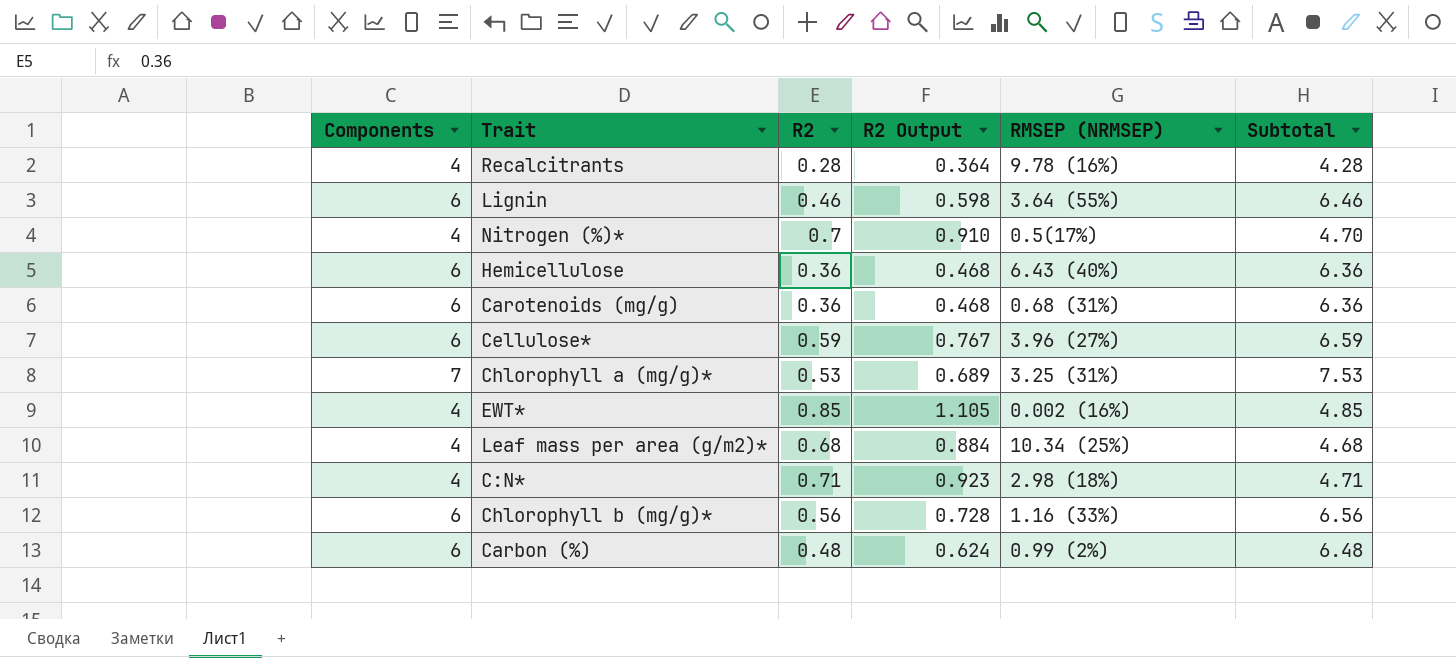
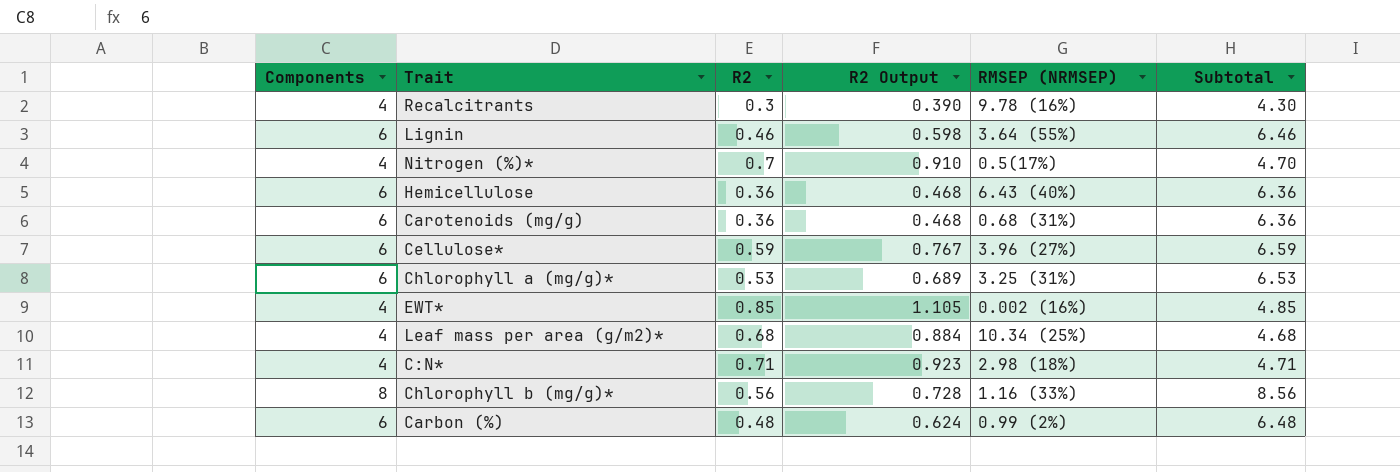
Recalcitrants | R2: 0.28 -> 0.3
Recalcitrants | R2 Output: 0.364 -> 0.390
Recalcitrants | Subtotal: 4.28 -> 4.30
Chlorophyll a (mg/g)* | Components: 7 -> 6
Chlorophyll a (mg/g)* | Subtotal: 7.53 -> 6.53
Chlorophyll b (mg/g)* | Components: 6 -> 8
Chlorophyll b (mg/g)* | Subtotal: 6.56 -> 8.56

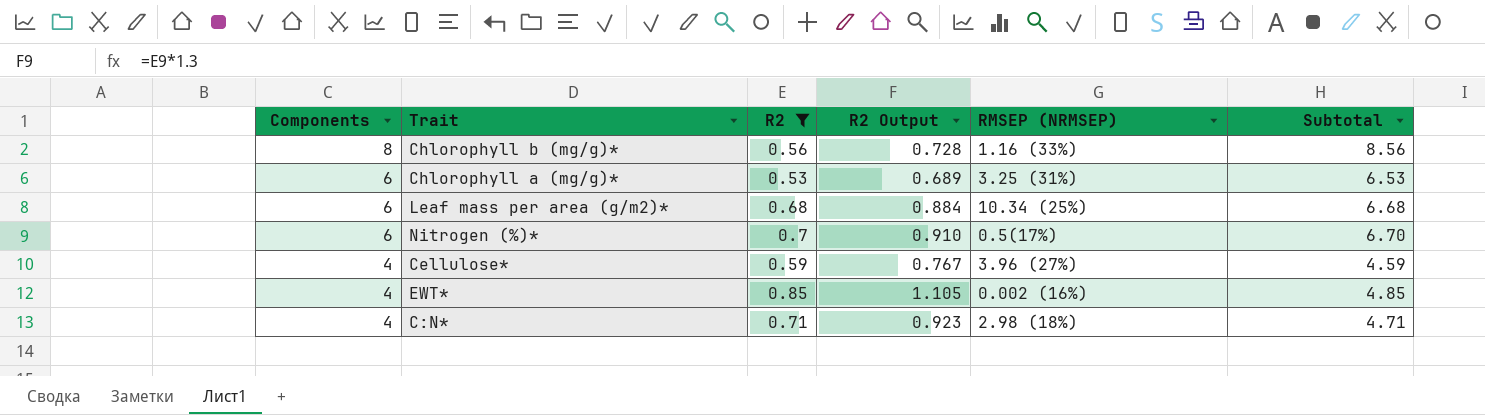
filter: none -> R2 >= 0.53
row order: none -> Components descending
Leaf mass per area (g/m2)* | Components: 4 -> 6
Leaf mass per area (g/m2)* | Subtotal: 4.68 -> 6.68
Nitrogen (%)* | Components: 4 -> 6
Nitrogen (%)* | Subtotal: 4.70 -> 6.70
Cellulose* | Components: 6 -> 4
Cellulose* | Subtotal: 6.59 -> 4.59

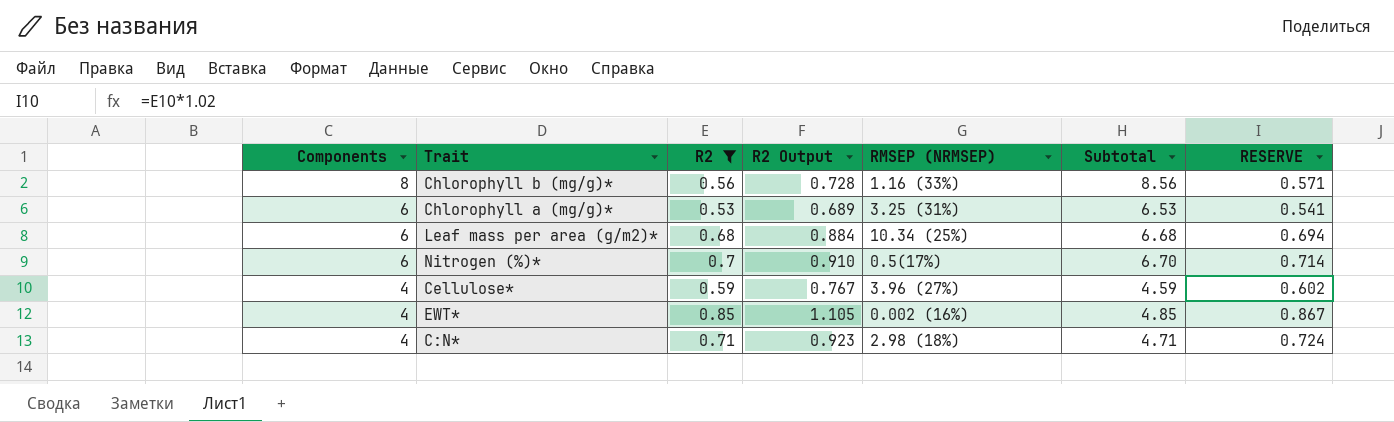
column RESERVE | formula: none -> [R2] * 1.02

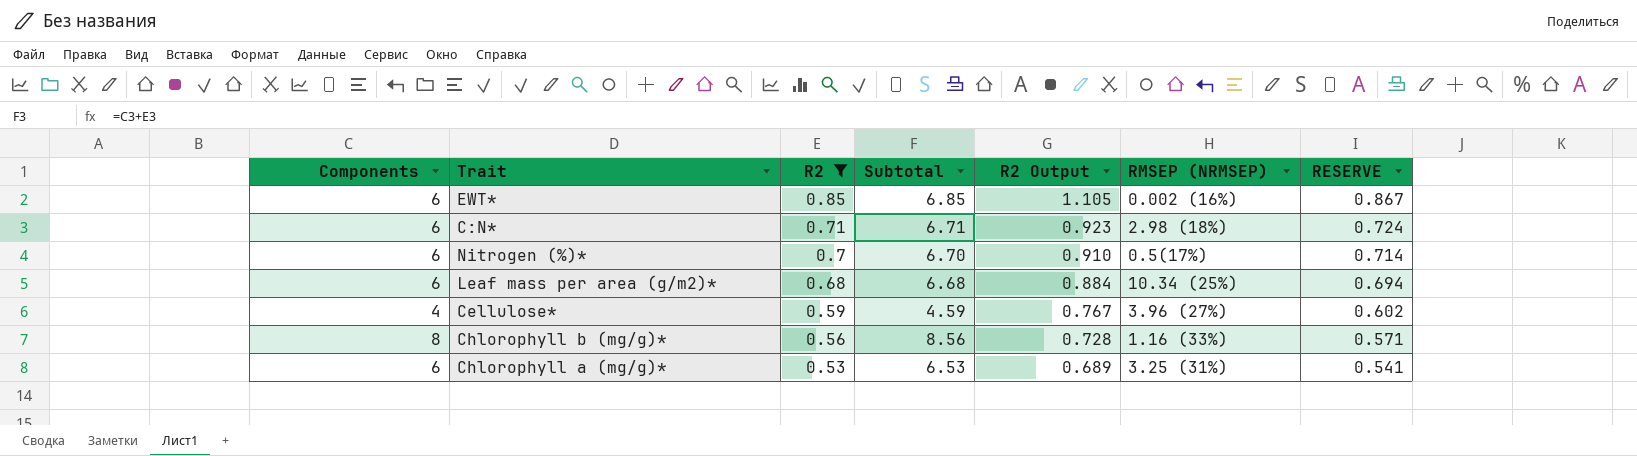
row order: Components descending -> R2 descending
column Subtotal | position: 6 -> 4
EWT* | Components: 4 -> 6
EWT* | Subtotal: 4.85 -> 6.85
C:N* | Components: 4 -> 6
C:N* | Subtotal: 4.71 -> 6.71

